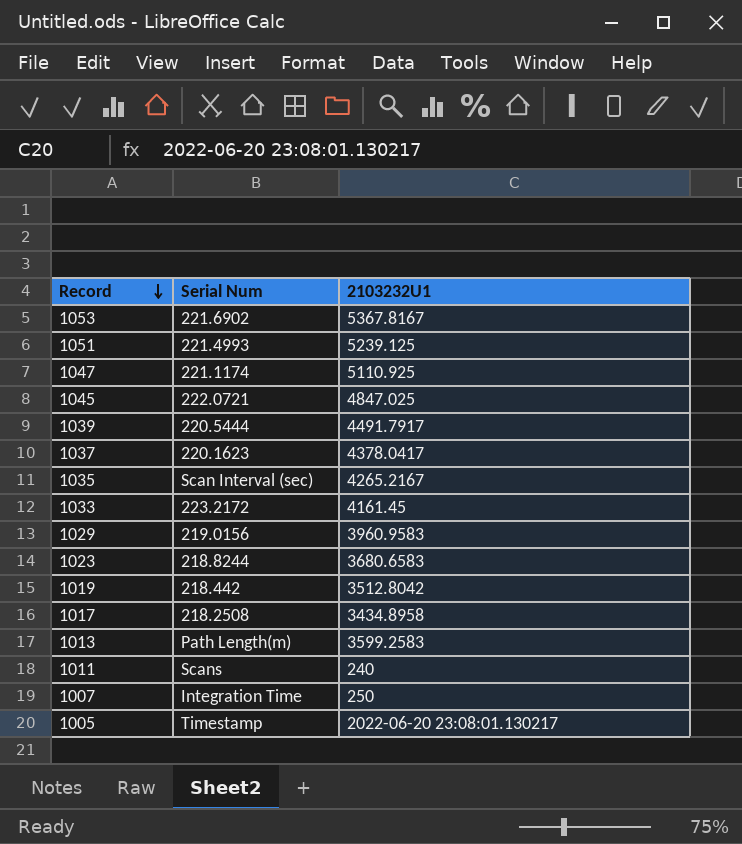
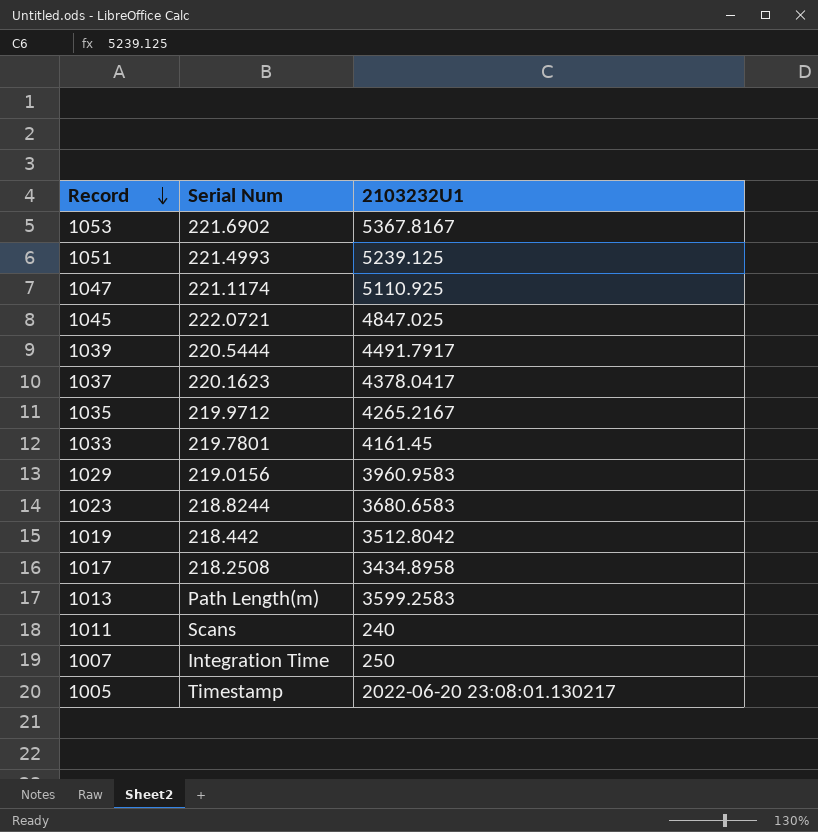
1035 | Serial Num: Scan Interval (sec) -> 219.9712
1033 | Serial Num: 223.2172 -> 219.7801

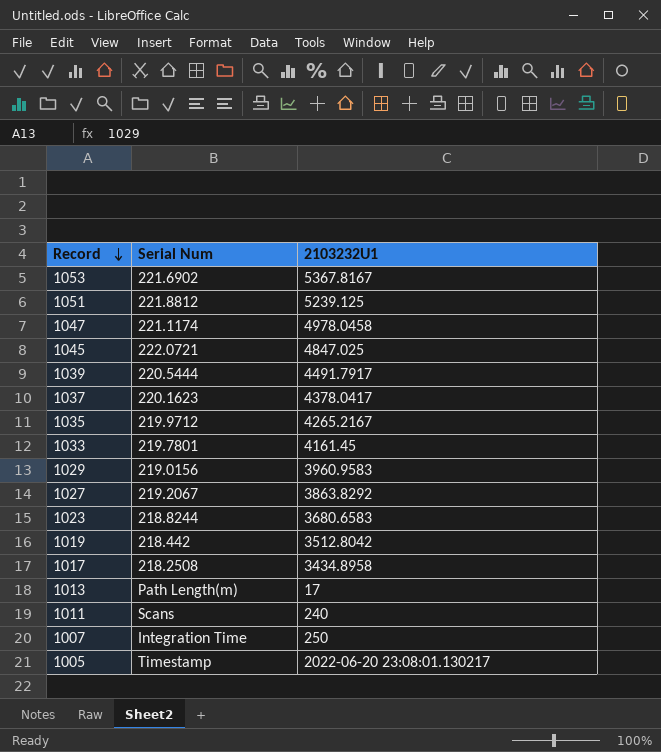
1051 | Serial Num: 221.4993 -> 221.8812
1047 | 2103232U1: 5110.925 -> 4978.0458
row 1027: none -> 219.2067 | 3863.8292
1013 | 2103232U1: 3599.2583 -> 17

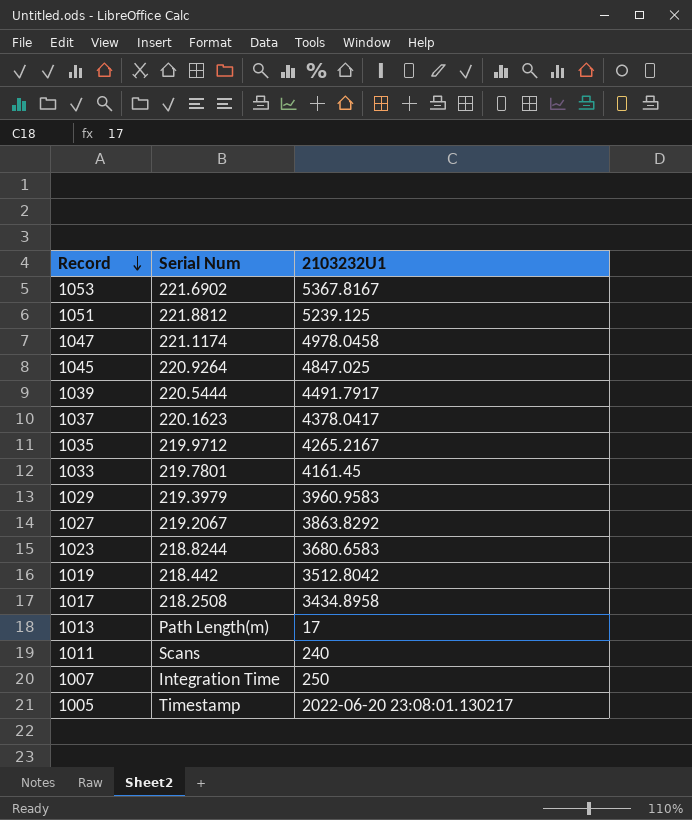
1045 | Serial Num: 222.0721 -> 220.9264
1029 | Serial Num: 219.0156 -> 219.3979

